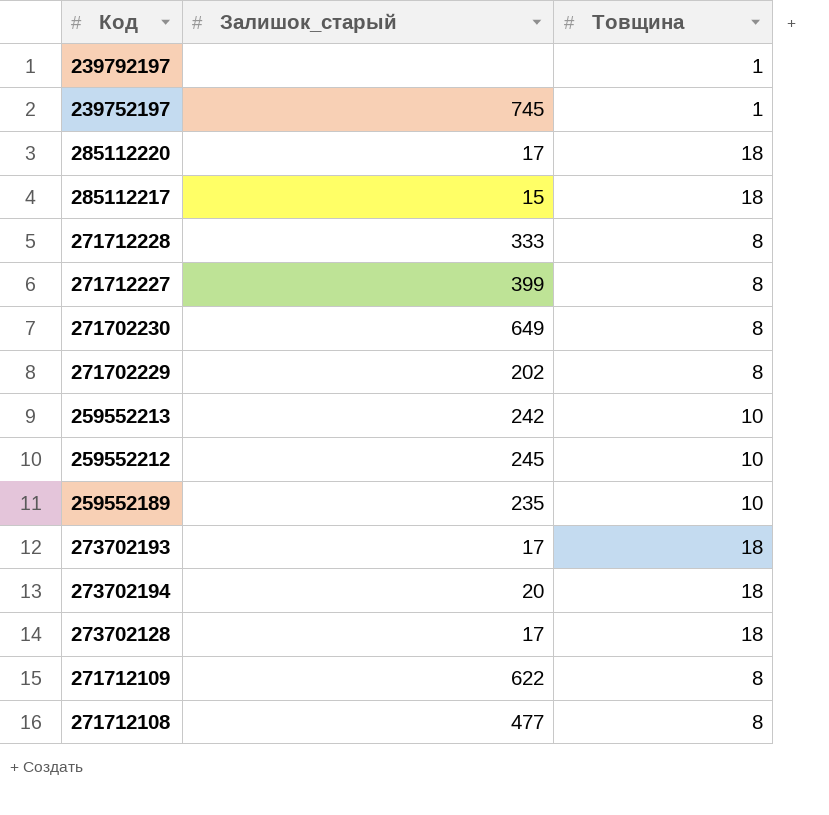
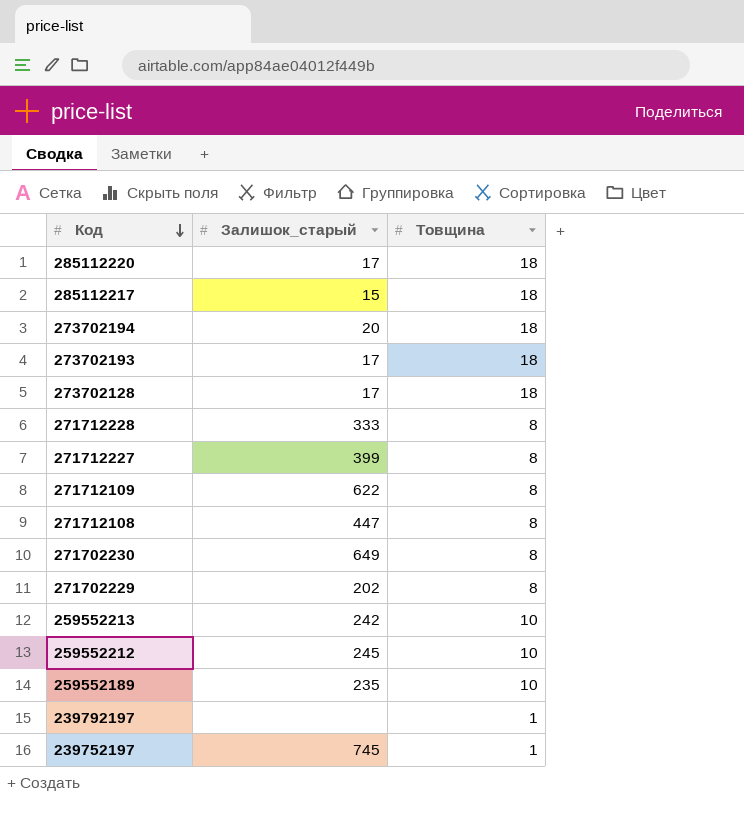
row order: none -> Код descending
271712108 | Залишок_старый: 477 -> 447

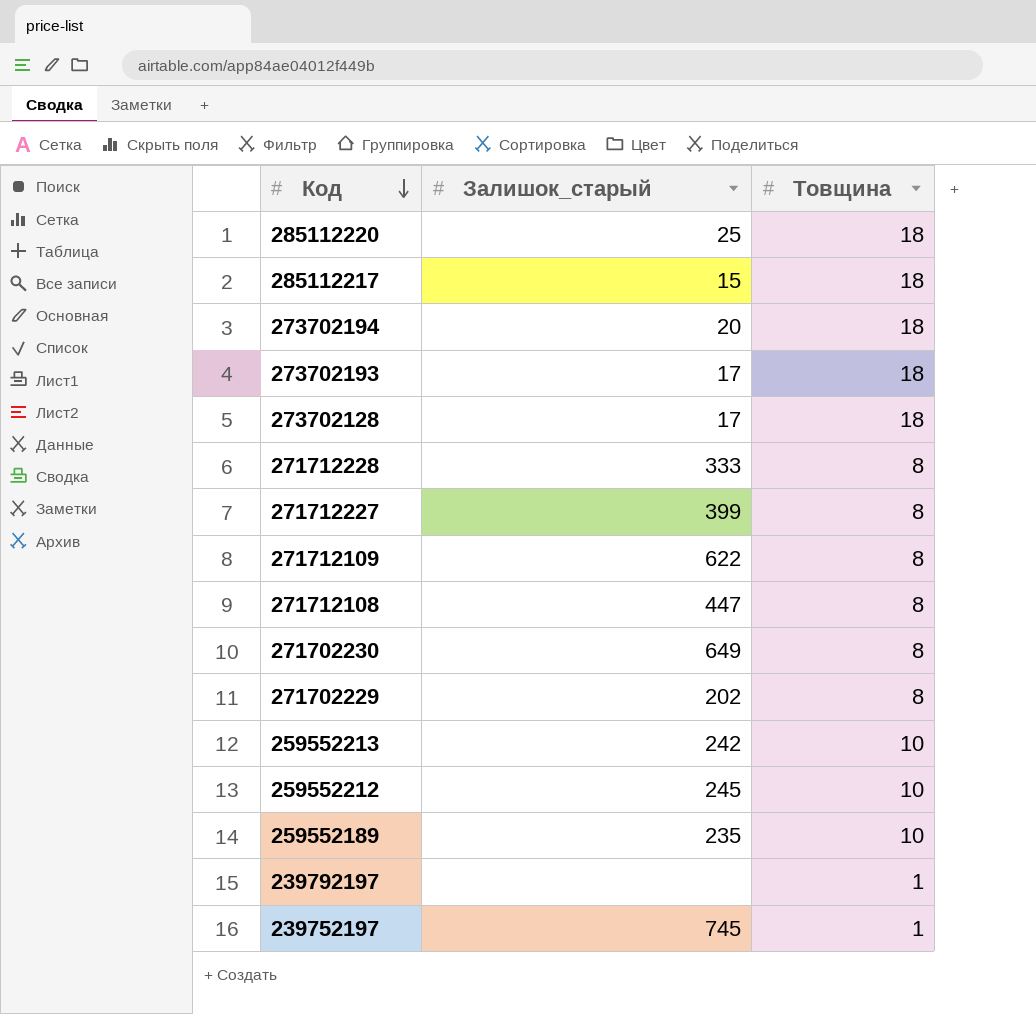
285112220 | Залишок_старый: 17 -> 25

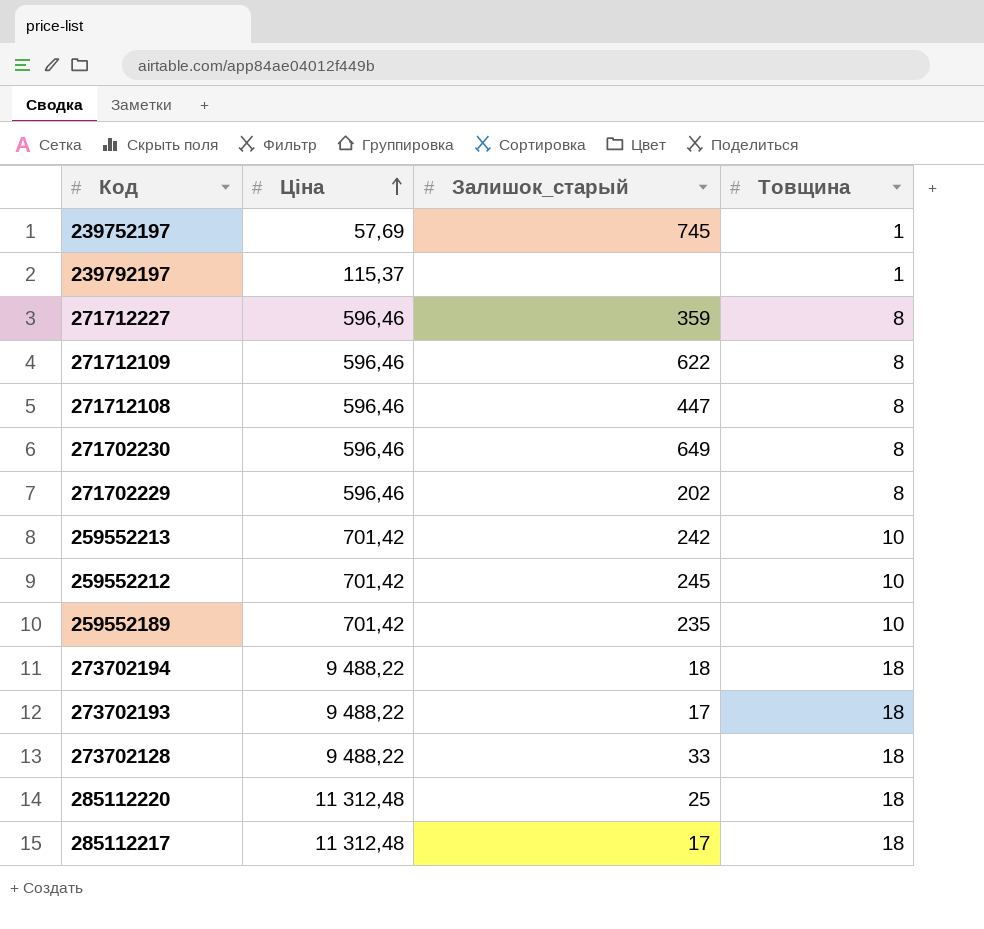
row order: Код descending -> Ціна ascending
column Ціна | position: none -> 2
row 271712228: 333 | 8 -> none
271712227 | Залишок_старый: 399 -> 359
273702194 | Залишок_старый: 20 -> 18
273702128 | Залишок_старый: 17 -> 33
285112217 | Залишок_старый: 15 -> 17

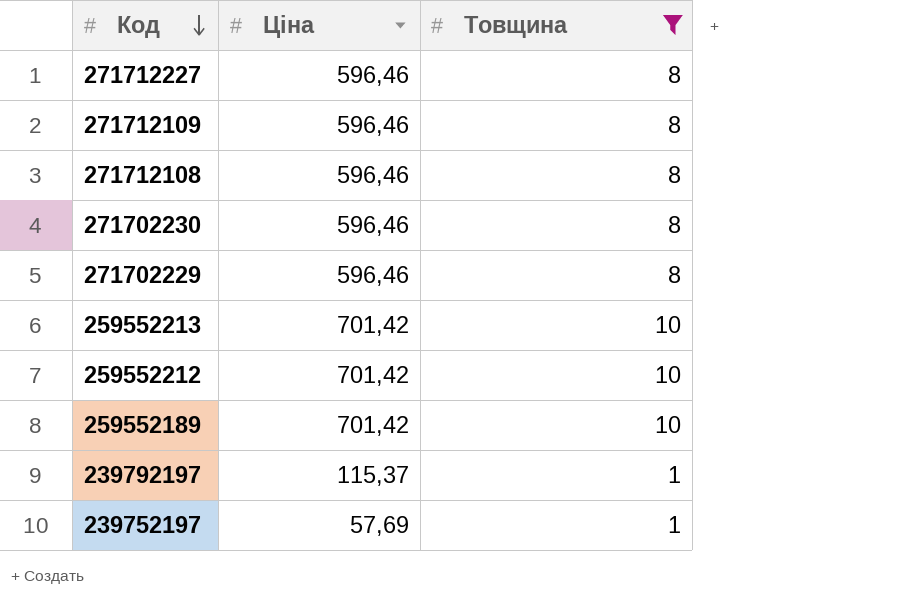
filter: none -> Товщина != 18
row order: Ціна ascending -> Код descending
column Залишок_старый | position: 3 -> none

